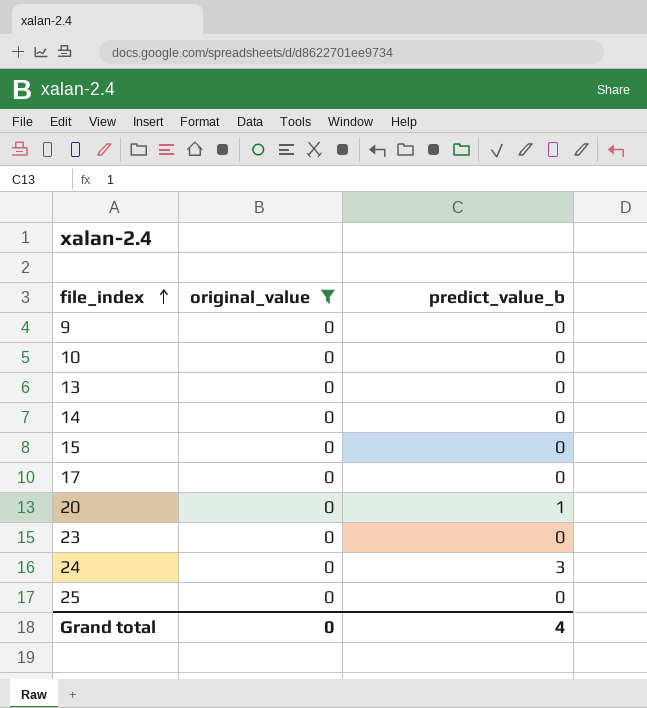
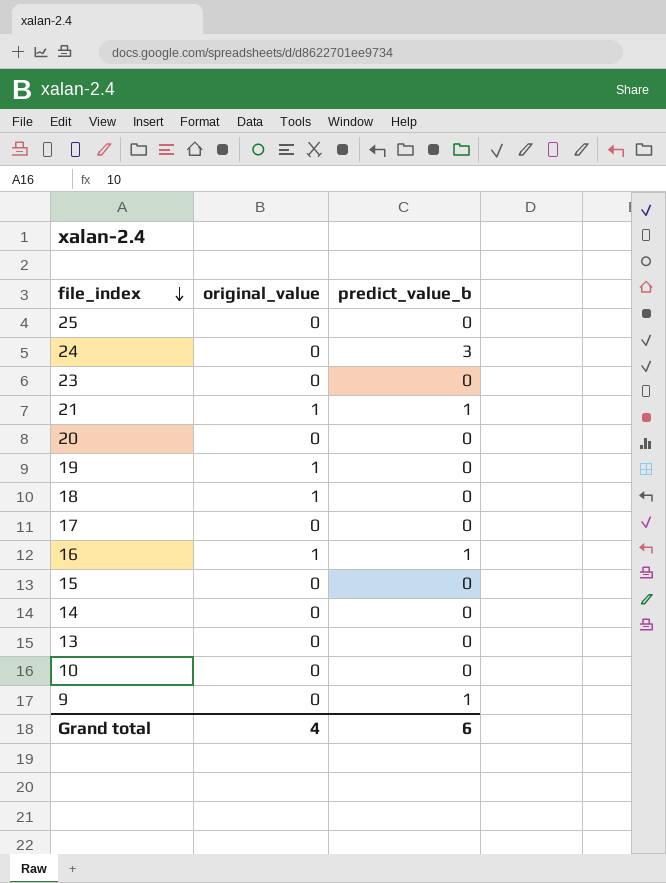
filter: original_value = 0 -> none
row order: file_index ascending -> file_index descending
20 | predict_value_b: 1 -> 0
9 | predict_value_b: 0 -> 1
Grand total | original_value: 0 -> 4
Grand total | predict_value_b: 4 -> 6

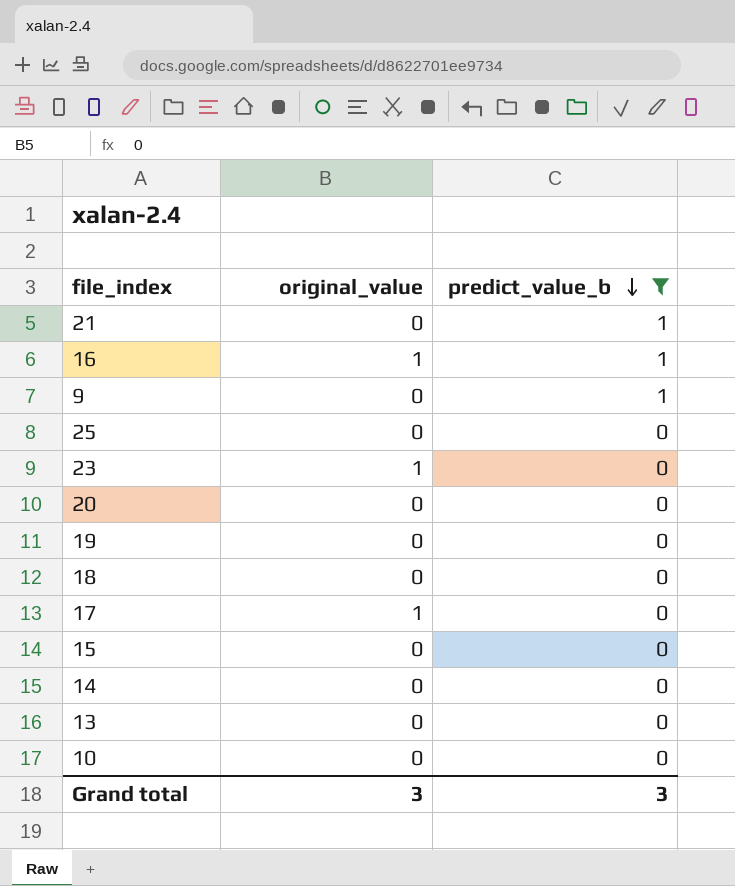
filter: none -> predict_value_b != 3
row order: file_index descending -> predict_value_b descending
21 | original_value: 1 -> 0
23 | original_value: 0 -> 1
19 | original_value: 1 -> 0
18 | original_value: 1 -> 0
17 | original_value: 0 -> 1
Grand total | original_value: 4 -> 3
Grand total | predict_value_b: 6 -> 3

